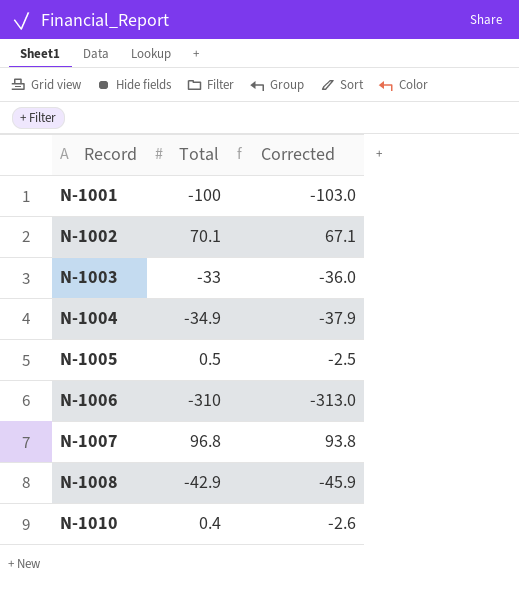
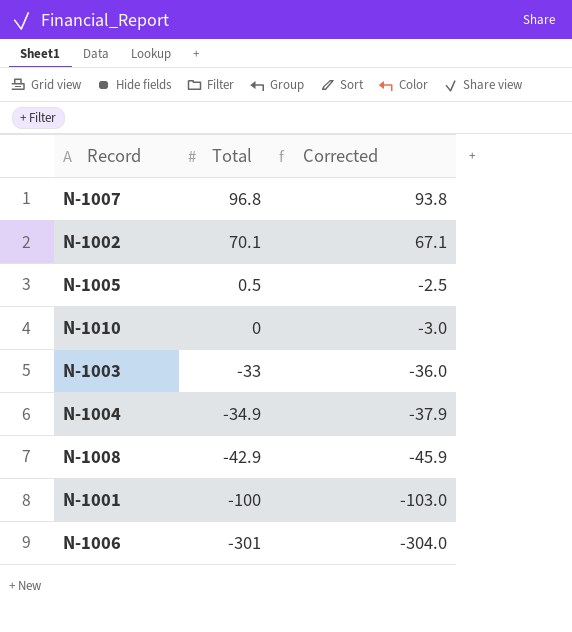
row order: Record ascending -> Total descending
N-1010 | Total: 0.4 -> 0
N-1010 | Corrected: -2.6 -> -3.0
N-1006 | Total: -310 -> -301
N-1006 | Corrected: -313.0 -> -304.0

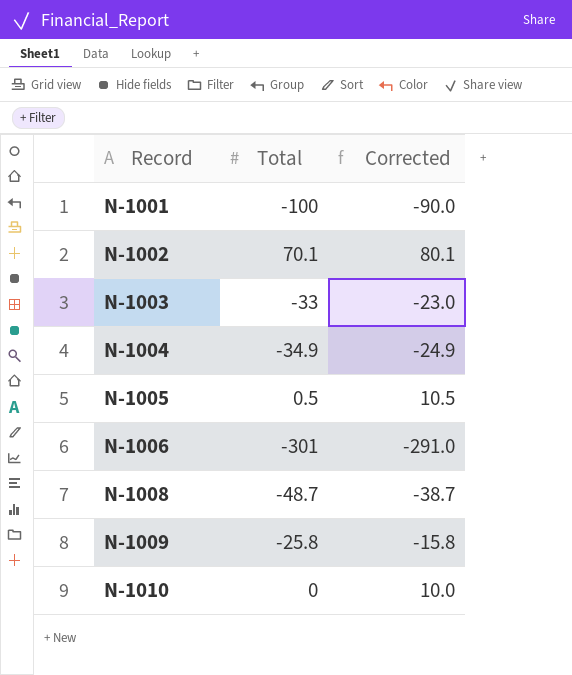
row order: Total descending -> Record ascending
column Corrected | formula: [Total] - 3 -> [Total] + 10
row N-1007: 96.8 | 93.8 -> none
N-1008 | Total: -42.9 -> -48.7
row N-1009: none -> -25.8 | -15.8

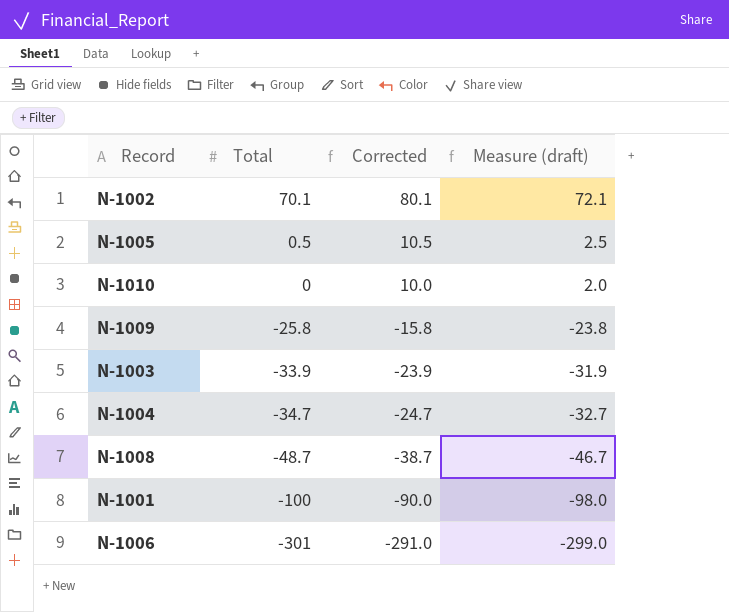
row order: Record ascending -> Total descending
column Measure (draft) | formula: none -> [Total] + 2
N-1003 | Total: -33 -> -33.9
N-1003 | Corrected: -23.0 -> -23.9
N-1004 | Total: -34.9 -> -34.7
N-1004 | Corrected: -24.9 -> -24.7

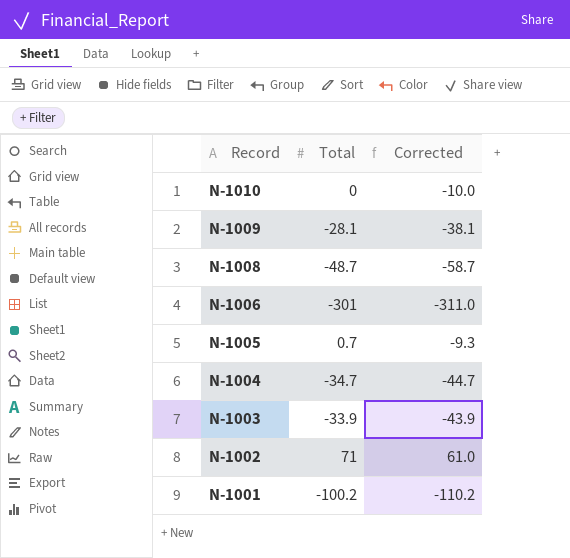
row order: Total descending -> Record descending
column Measure (draft) | formula: [Total] + 2 -> none
column Corrected | formula: [Total] + 10 -> [Total] - 10
N-1009 | Total: -25.8 -> -28.1
N-1005 | Total: 0.5 -> 0.7
N-1002 | Total: 70.1 -> 71
N-1001 | Total: -100 -> -100.2

